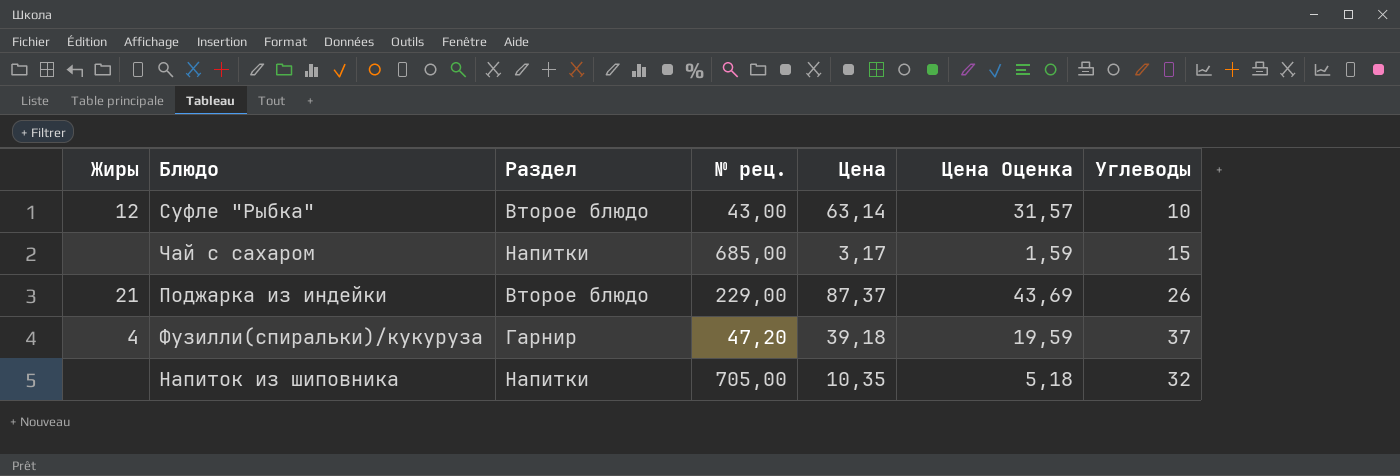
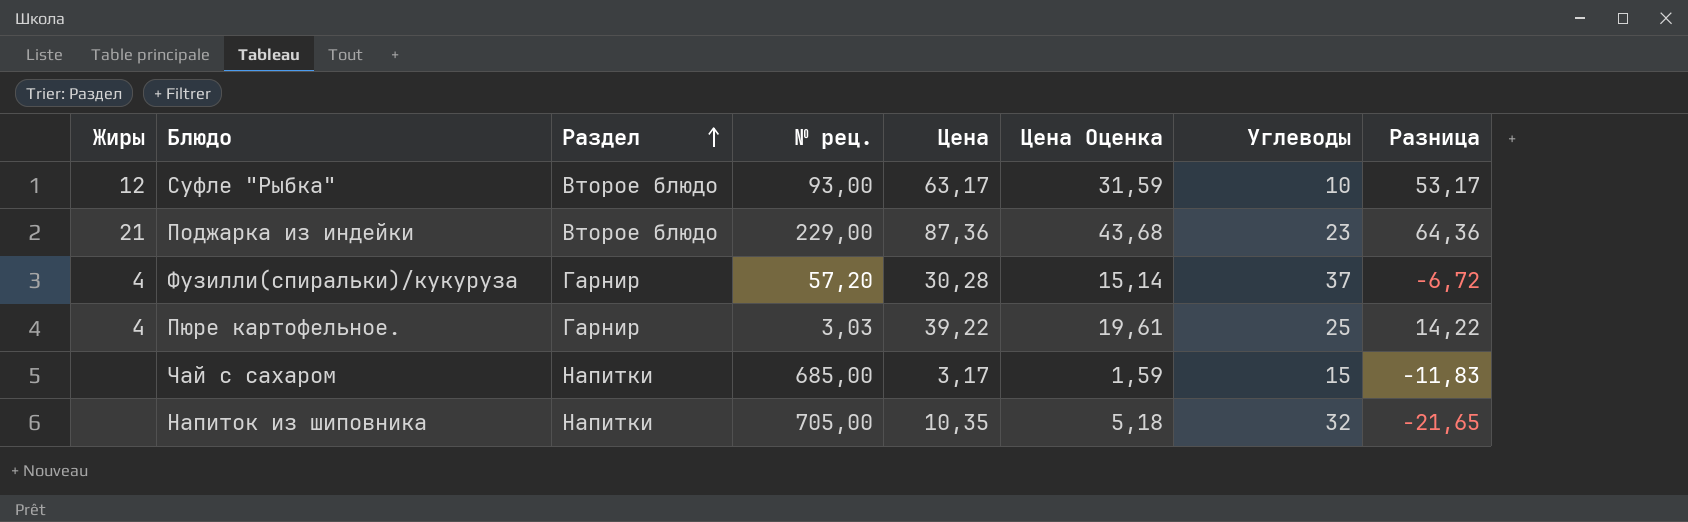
row order: none -> Раздел ascending
column Разница | formula: none -> [Цена] - [Углеводы]
Суфле "Рыбка" | № рец.: 43,00 -> 93,00
Суфле "Рыбка" | Цена: 63,14 -> 63,17
Суфле "Рыбка" | Цена Оценка: 31,57 -> 31,59
Поджарка из индейки | Цена: 87,37 -> 87,36
Поджарка из индейки | Цена Оценка: 43,69 -> 43,68
Поджарка из индейки | Углеводы: 26 -> 23
Фузилли(спиральки)/кукуруза | № рец.: 47,20 -> 57,20
Фузилли(спиральки)/кукуруза | Цена: 39,18 -> 30,28
Фузилли(спиральки)/кукуруза | Цена Оценка: 19,59 -> 15,14
row Пюре картофельное.: none -> 4 | Гарнир | 3,03 | 39,22 | 19,61 | 25 | 14,22

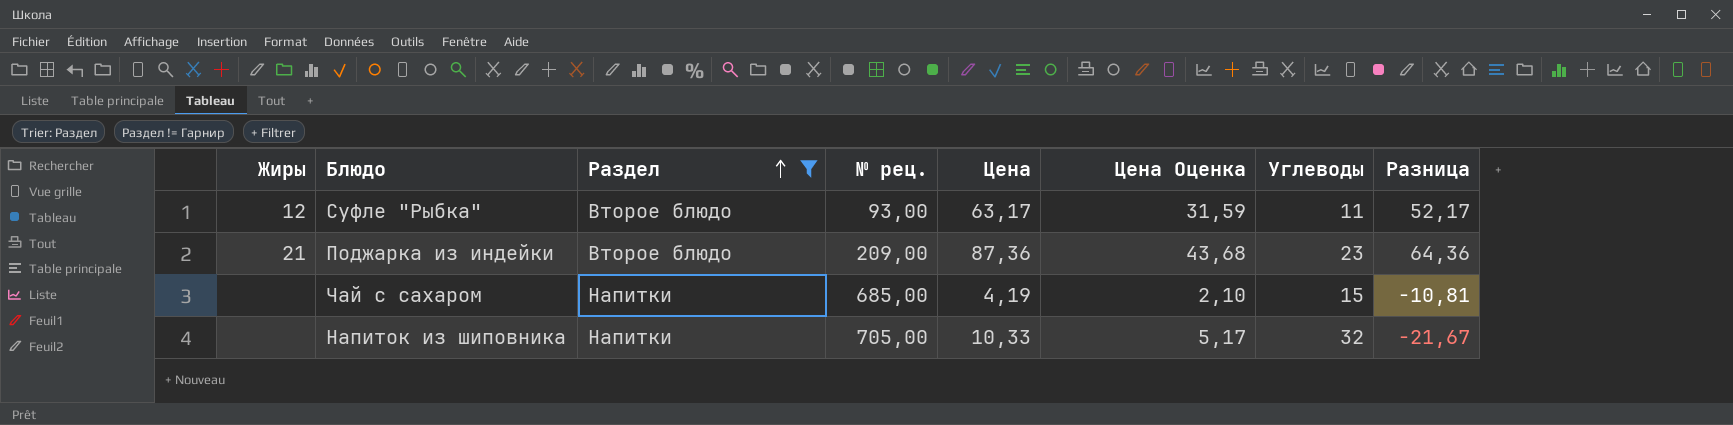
filter: none -> Раздел != Гарнир
Суфле "Рыбка" | Углеводы: 10 -> 11
Суфле "Рыбка" | Разница: 53,17 -> 52,17
Поджарка из индейки | № рец.: 229,00 -> 209,00
Чай с сахаром | Цена: 3,17 -> 4,19
Чай с сахаром | Цена Оценка: 1,59 -> 2,10
Чай с сахаром | Разница: -11,83 -> -10,81
Напиток из шиповника | Цена: 10,35 -> 10,33
Напиток из шиповника | Цена Оценка: 5,18 -> 5,17
Напиток из шиповника | Разница: -21,65 -> -21,67

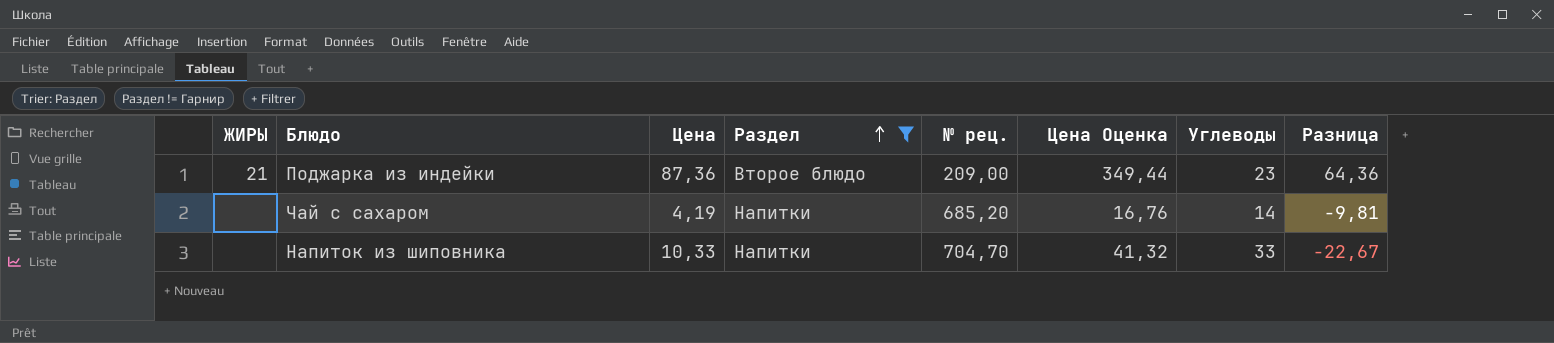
column name: Жиры -> ЖИРЫ
column Цена | position: 5 -> 3
column Цена Оценка | formula: [Цена] * 0,5 -> [Цена] * 4
row Суфле "Рыбка": 12 | Второе блюдо | 93,00 | 63,17 | 31,59 | 11 | 52,17 -> none
Чай с сахаром | № рец.: 685,00 -> 685,20
Чай с сахаром | Углеводы: 15 -> 14
Чай с сахаром | Разница: -10,81 -> -9,81
Напиток из шиповника | № рец.: 705,00 -> 704,70
Напиток из шиповника | Углеводы: 32 -> 33
Напиток из шиповника | Разница: -21,67 -> -22,67

